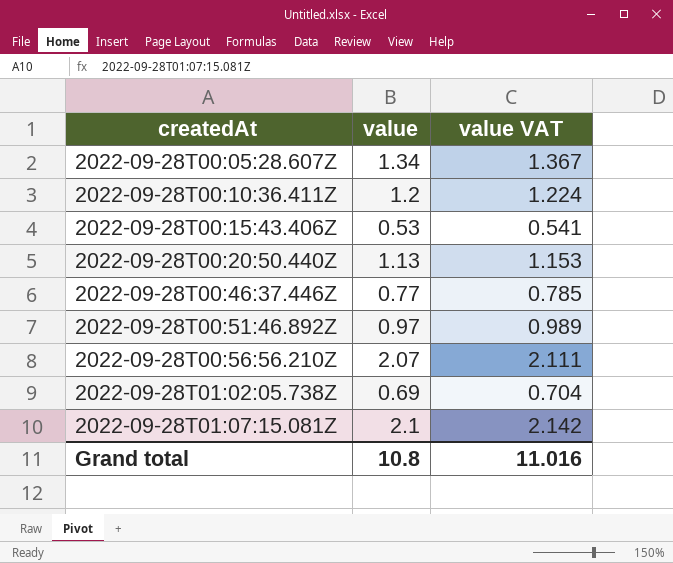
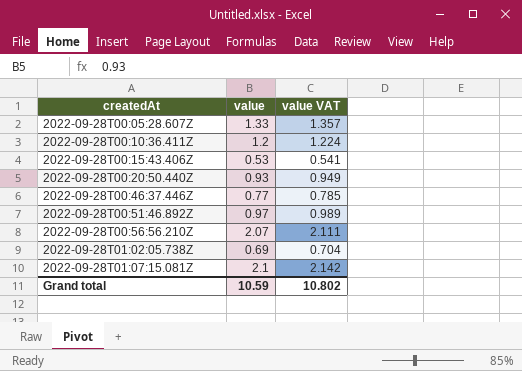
2022-09-28T00:05:28.607Z | value: 1.34 -> 1.33
2022-09-28T00:05:28.607Z | value VAT: 1.367 -> 1.357
2022-09-28T00:20:50.440Z | value: 1.13 -> 0.93
2022-09-28T00:20:50.440Z | value VAT: 1.153 -> 0.949
Grand total | value: 10.8 -> 10.59
Grand total | value VAT: 11.016 -> 10.802

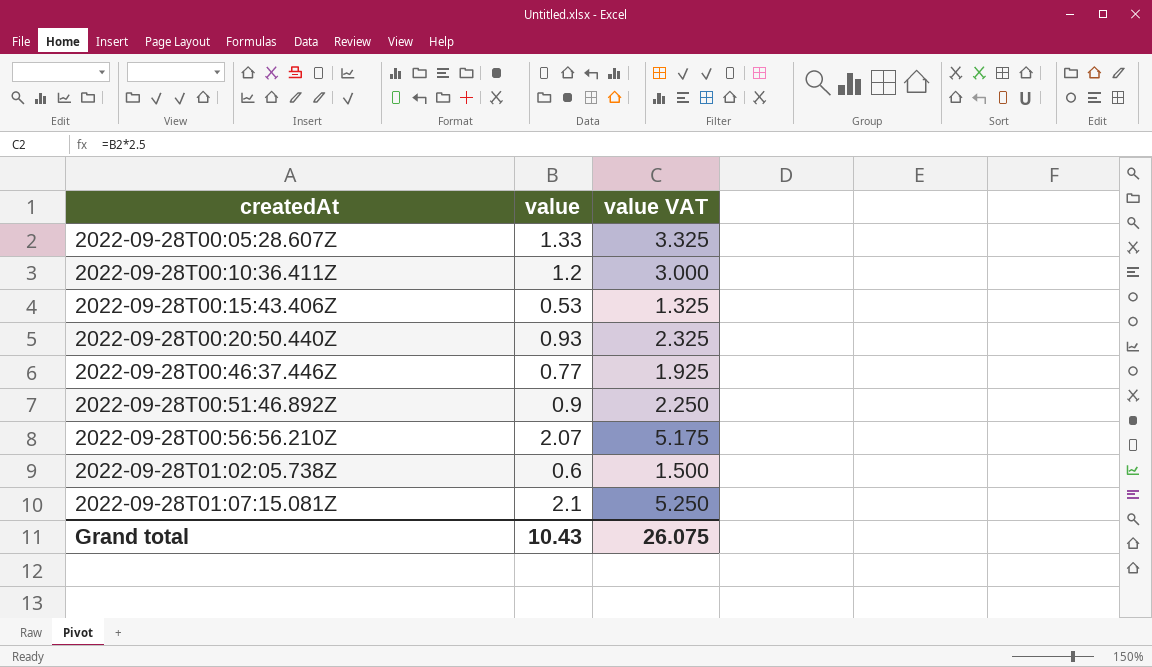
column value VAT | formula: [value] * 1.02 -> [value] * 2.5
2022-09-28T00:51:46.892Z | value: 0.97 -> 0.9
2022-09-28T01:02:05.738Z | value: 0.69 -> 0.6
Grand total | value: 10.59 -> 10.43
Grand total | value VAT: 10.802 -> 26.075

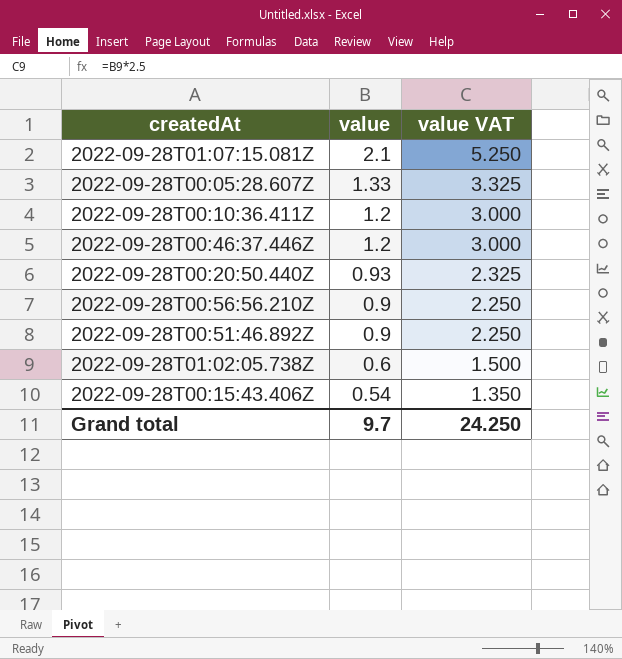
row order: createdAt ascending -> value descending
2022-09-28T00:46:37.446Z | value: 0.77 -> 1.2
2022-09-28T00:46:37.446Z | value VAT: 1.925 -> 3.000
2022-09-28T00:56:56.210Z | value: 2.07 -> 0.9
2022-09-28T00:56:56.210Z | value VAT: 5.175 -> 2.250
2022-09-28T00:15:43.406Z | value: 0.53 -> 0.54
2022-09-28T00:15:43.406Z | value VAT: 1.325 -> 1.350
Grand total | value: 10.43 -> 9.7
Grand total | value VAT: 26.075 -> 24.250

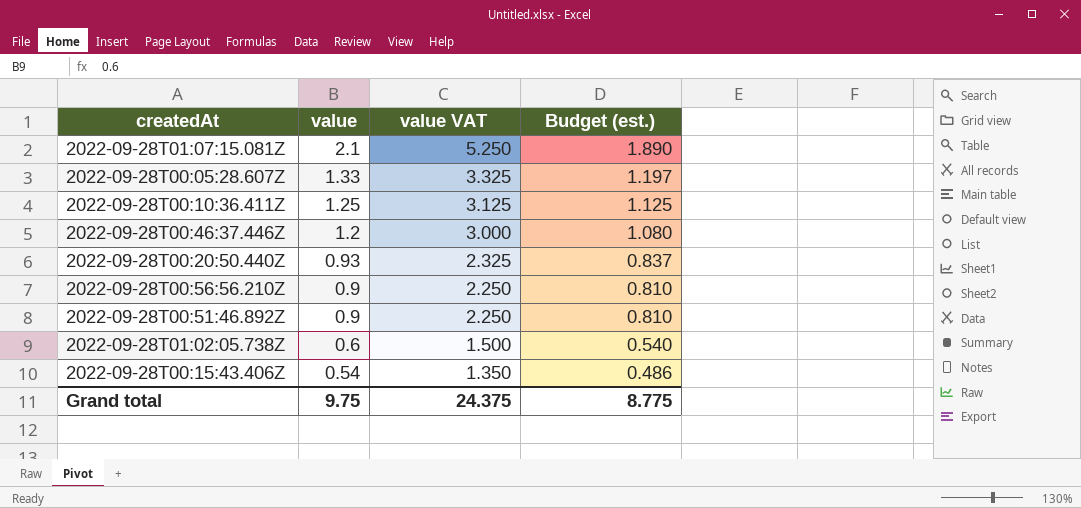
column Budget (est.) | formula: none -> [value] * 0.9
2022-09-28T00:10:36.411Z | value: 1.2 -> 1.25
2022-09-28T00:10:36.411Z | value VAT: 3.000 -> 3.125
Grand total | value: 9.7 -> 9.75
Grand total | value VAT: 24.250 -> 24.375

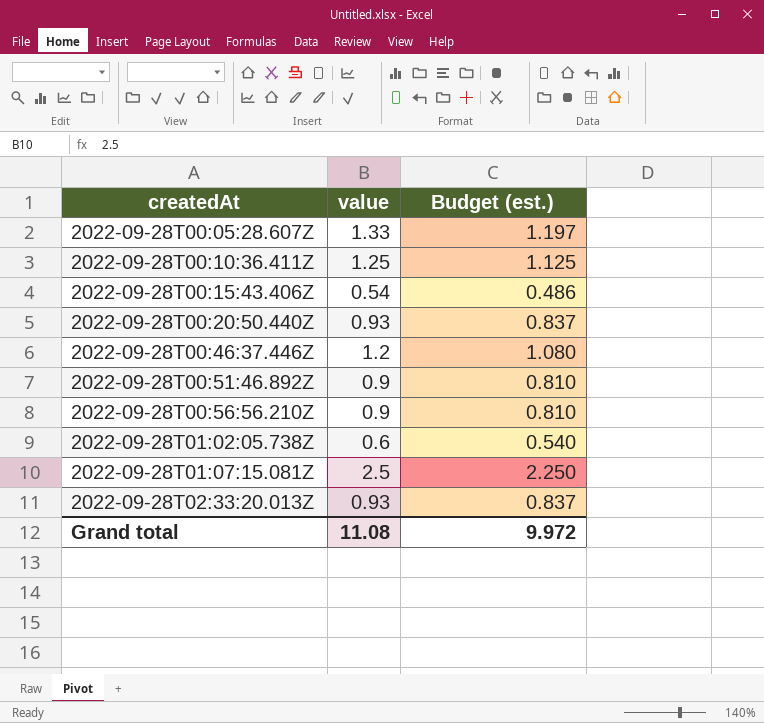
row order: value descending -> createdAt ascending
column value VAT | formula: [value] * 2.5 -> none
2022-09-28T01:07:15.081Z | value: 2.1 -> 2.5
2022-09-28T01:07:15.081Z | Budget (est.): 1.890 -> 2.250
row 2022-09-28T02:33:20.013Z: none -> 0.93 | 0.837
Grand total | value: 9.75 -> 11.08
Grand total | Budget (est.): 8.775 -> 9.972

